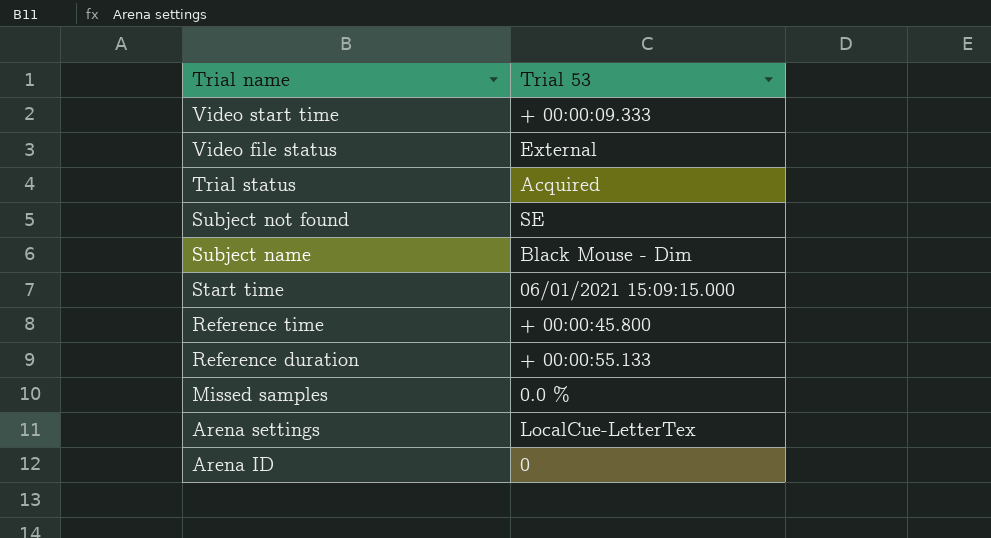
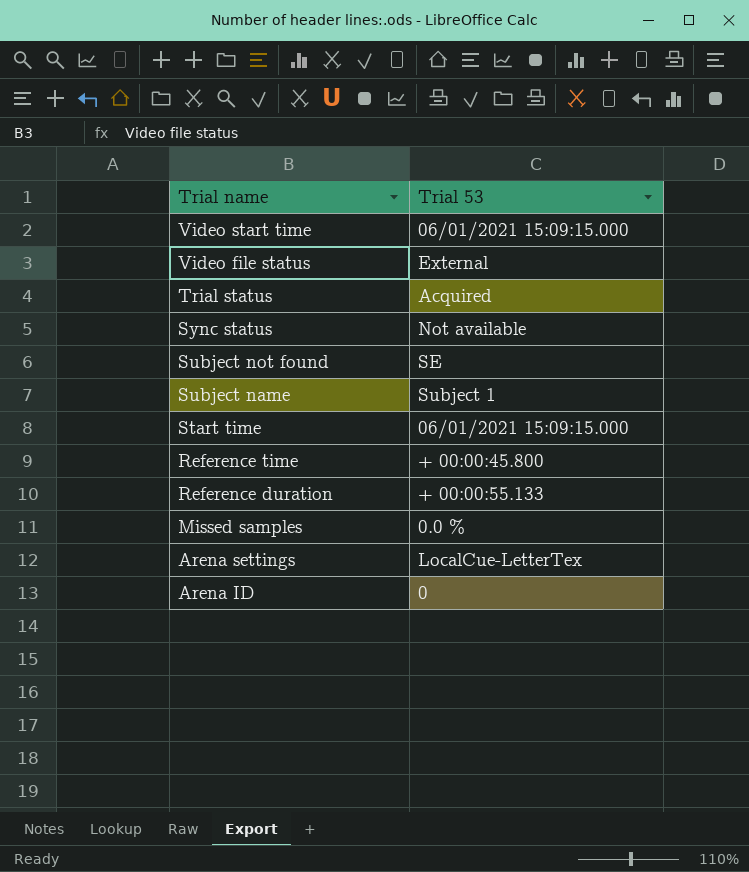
Video start time | Trial 53: + 00:00:09.333 -> 06/01/2021 15:09:15.000
row Sync status: none -> Not available
Subject name | Trial 53: Black Mouse - Dim -> Subject 1

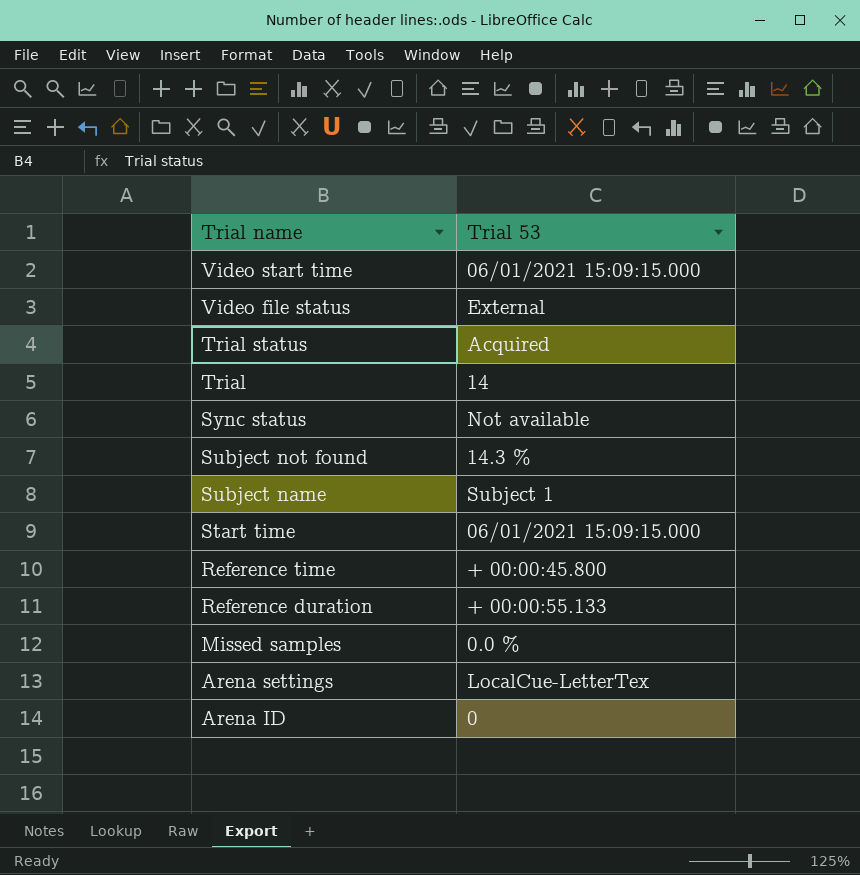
row Trial: none -> 14
Subject not found | Trial 53: SE -> 14.3 %

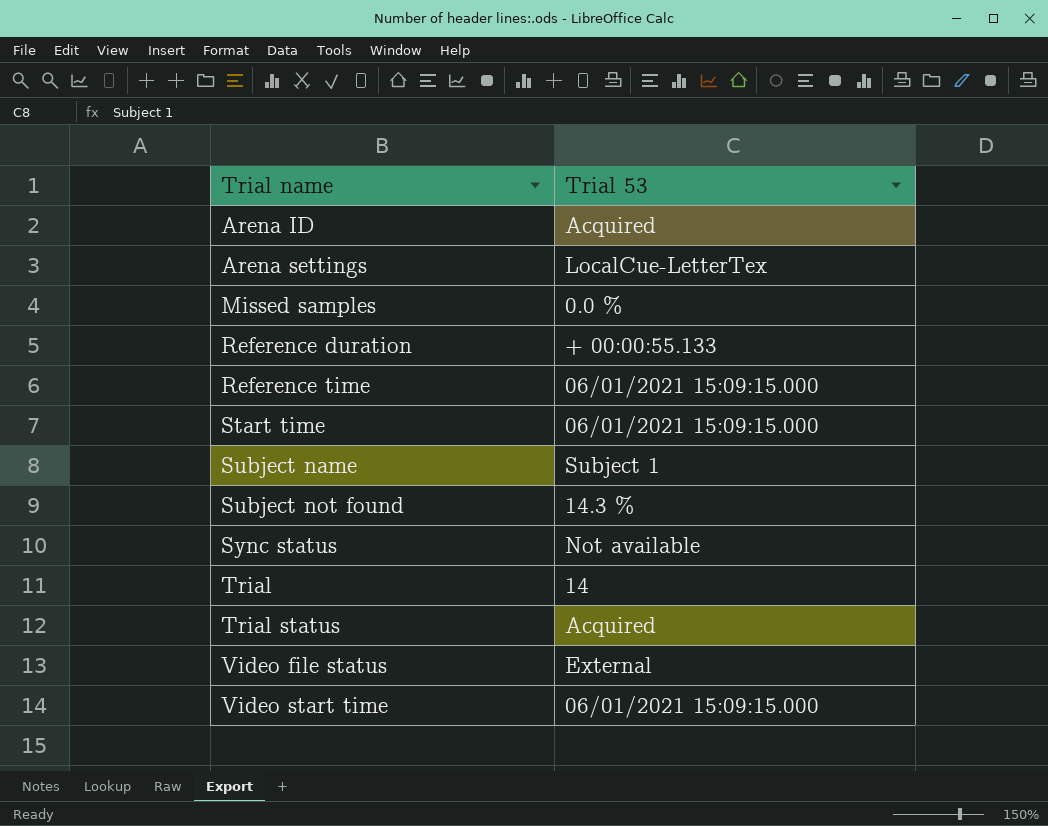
row order: Trial name descending -> Trial name ascending
Arena ID | Trial 53: 0 -> Acquired
Reference time | Trial 53: + 00:00:45.800 -> 06/01/2021 15:09:15.000

